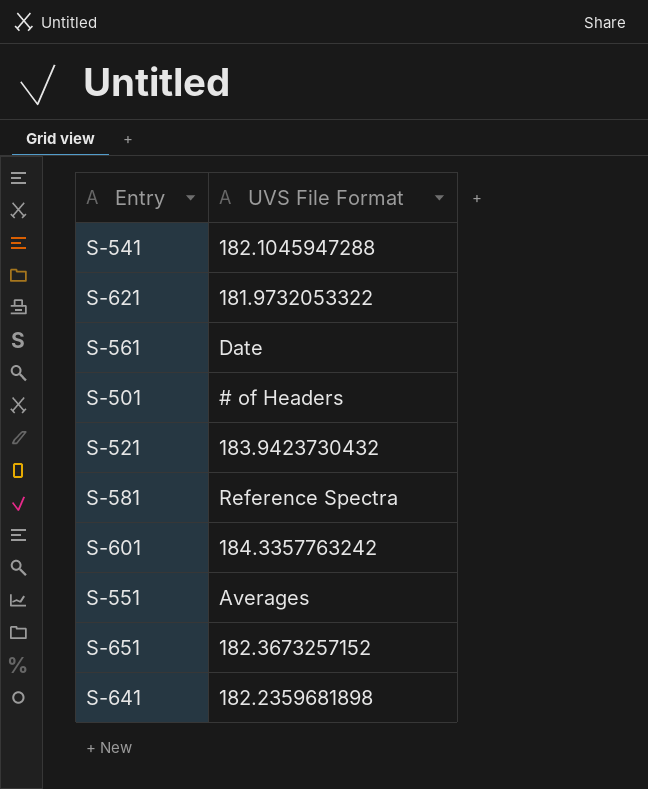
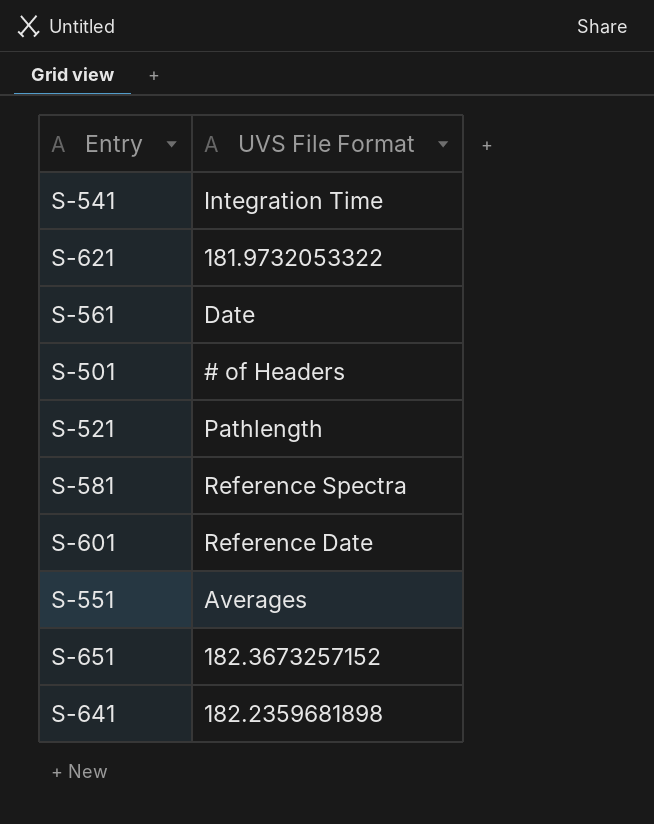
S-541 | UVS File Format: 182.1045947288 -> Integration Time
S-521 | UVS File Format: 183.9423730432 -> Pathlength
S-601 | UVS File Format: 184.3357763242 -> Reference Date

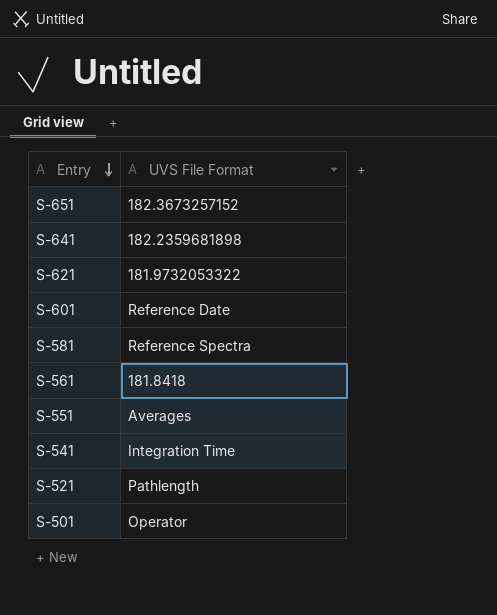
row order: none -> Entry descending
S-561 | UVS File Format: Date -> 181.8418
S-501 | UVS File Format: # of Headers -> Operator

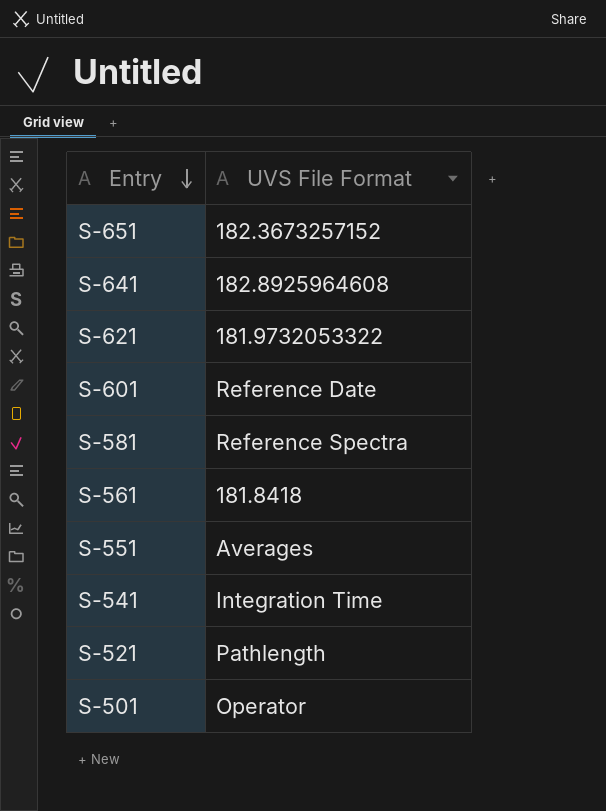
S-641 | UVS File Format: 182.2359681898 -> 182.8925964608

